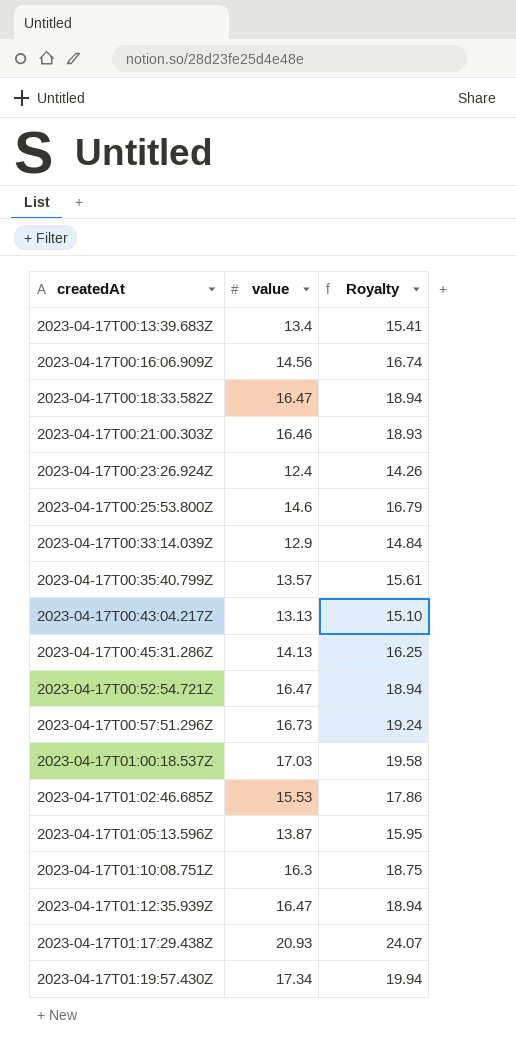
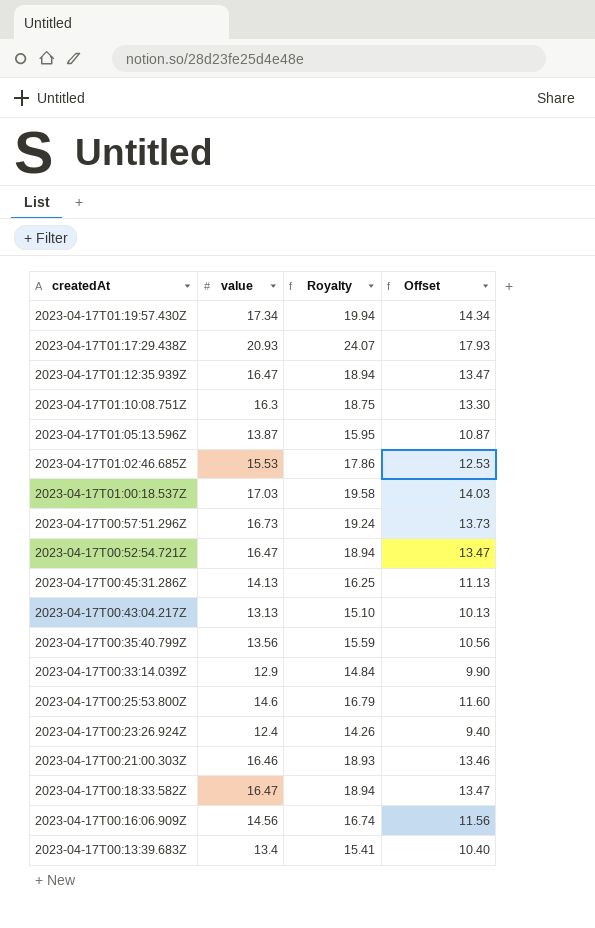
row order: createdAt ascending -> createdAt descending
column Offset | formula: none -> [value] - 3
2023-04-17T00:35:40.799Z | value: 13.57 -> 13.56
2023-04-17T00:35:40.799Z | Royalty: 15.61 -> 15.59

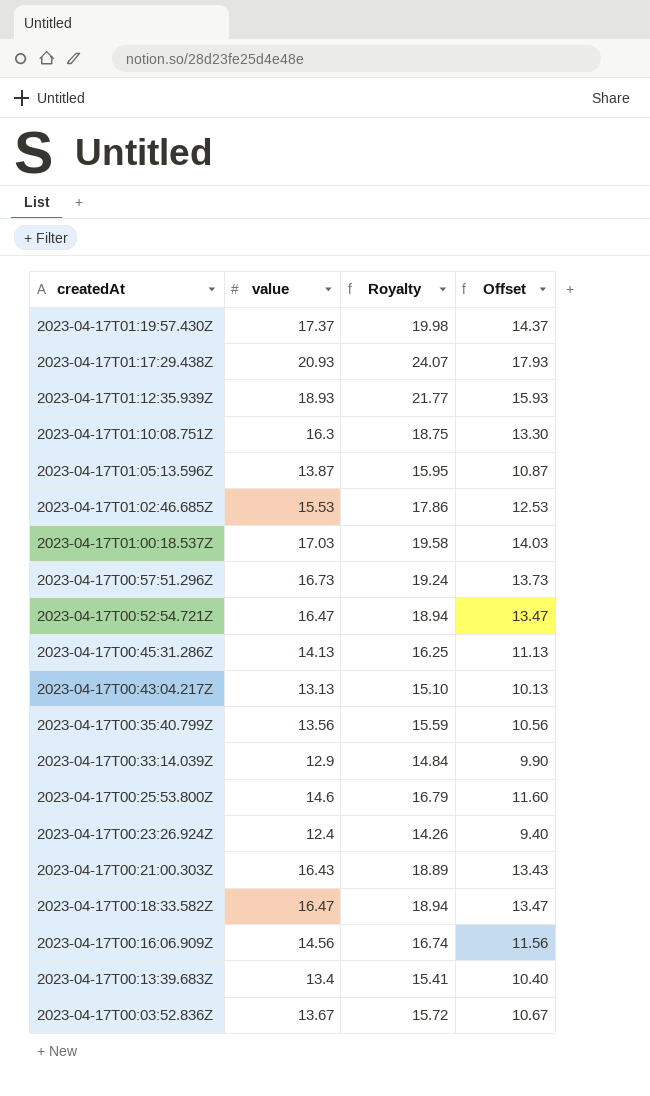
2023-04-17T01:19:57.430Z | value: 17.34 -> 17.37
2023-04-17T01:19:57.430Z | Royalty: 19.94 -> 19.98
2023-04-17T01:19:57.430Z | Offset: 14.34 -> 14.37
2023-04-17T01:12:35.939Z | value: 16.47 -> 18.93
2023-04-17T01:12:35.939Z | Royalty: 18.94 -> 21.77
2023-04-17T01:12:35.939Z | Offset: 13.47 -> 15.93
2023-04-17T00:21:00.303Z | value: 16.46 -> 16.43
2023-04-17T00:21:00.303Z | Royalty: 18.93 -> 18.89
2023-04-17T00:21:00.303Z | Offset: 13.46 -> 13.43
row 2023-04-17T00:03:52.836Z: none -> 13.67 | 15.72 | 10.67

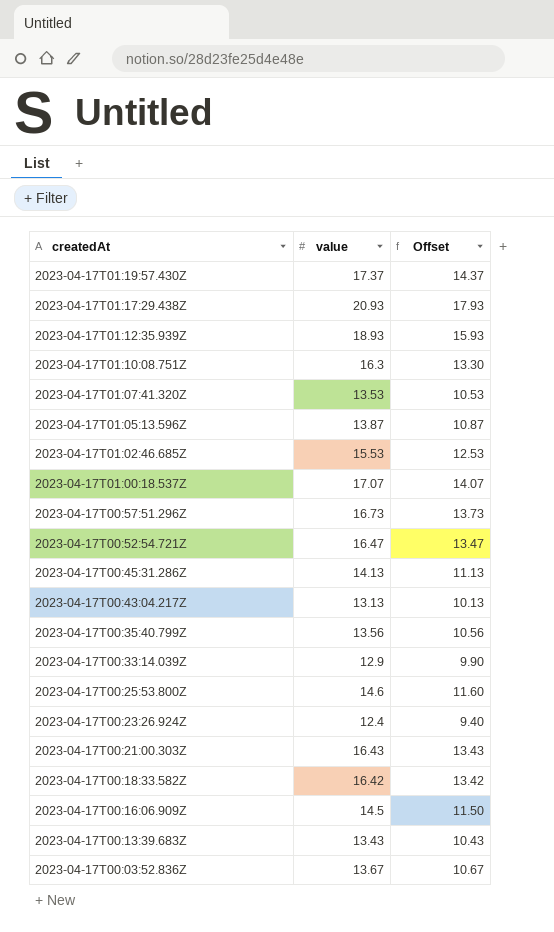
column Royalty | formula: [value] * 1.15 -> none
row 2023-04-17T01:07:41.320Z: none -> 13.53 | 10.53
2023-04-17T01:00:18.537Z | value: 17.03 -> 17.07
2023-04-17T01:00:18.537Z | Offset: 14.03 -> 14.07
2023-04-17T00:18:33.582Z | value: 16.47 -> 16.42
2023-04-17T00:18:33.582Z | Offset: 13.47 -> 13.42
2023-04-17T00:16:06.909Z | value: 14.56 -> 14.5
2023-04-17T00:16:06.909Z | Offset: 11.56 -> 11.50
2023-04-17T00:13:39.683Z | value: 13.4 -> 13.43
2023-04-17T00:13:39.683Z | Offset: 10.40 -> 10.43

